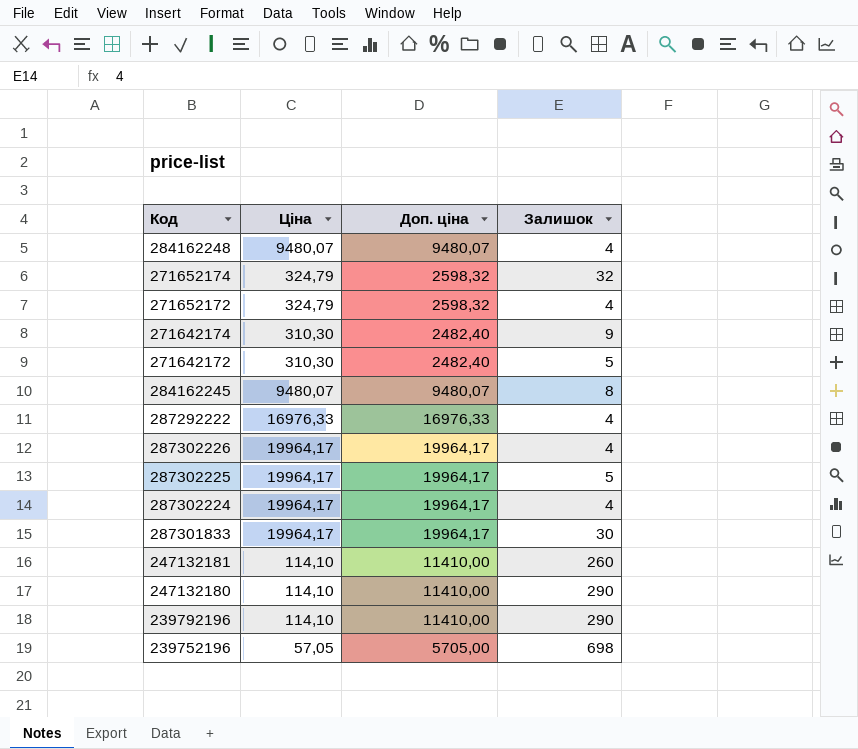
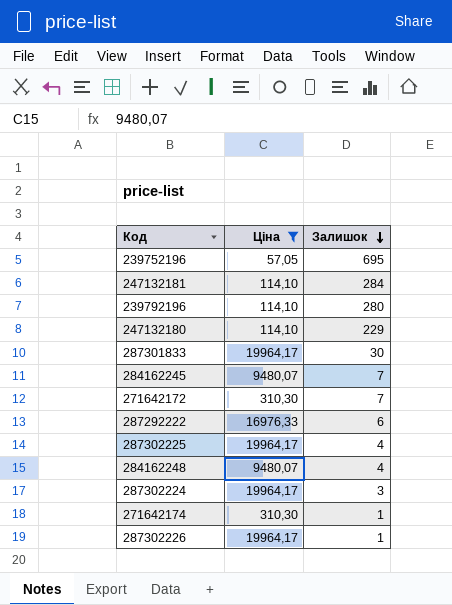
filter: none -> Ціна != 324,79
row order: none -> Залишок descending
column Доп. ціна | position: 3 -> none
239752196 | Залишок: 698 -> 695
247132181 | Залишок: 260 -> 284
239792196 | Залишок: 290 -> 280
247132180 | Залишок: 290 -> 229
284162245 | Залишок: 8 -> 7
271642172 | Залишок: 5 -> 7
287292222 | Залишок: 4 -> 6
287302225 | Залишок: 5 -> 4
287302224 | Залишок: 4 -> 3
271642174 | Залишок: 9 -> 1
287302226 | Залишок: 4 -> 1

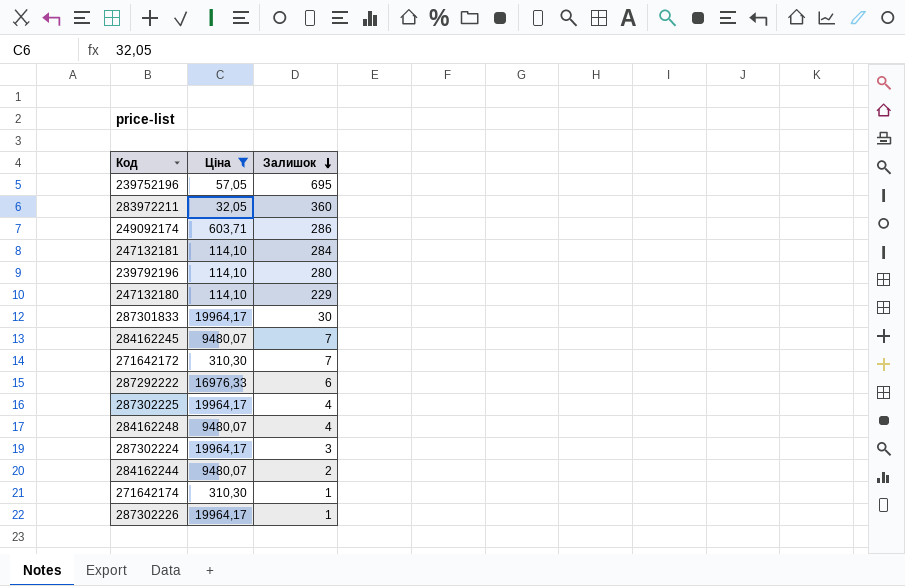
row 283972211: none -> 32,05 | 360
row 249092174: none -> 603,71 | 286
row 284162244: none -> 9480,07 | 2

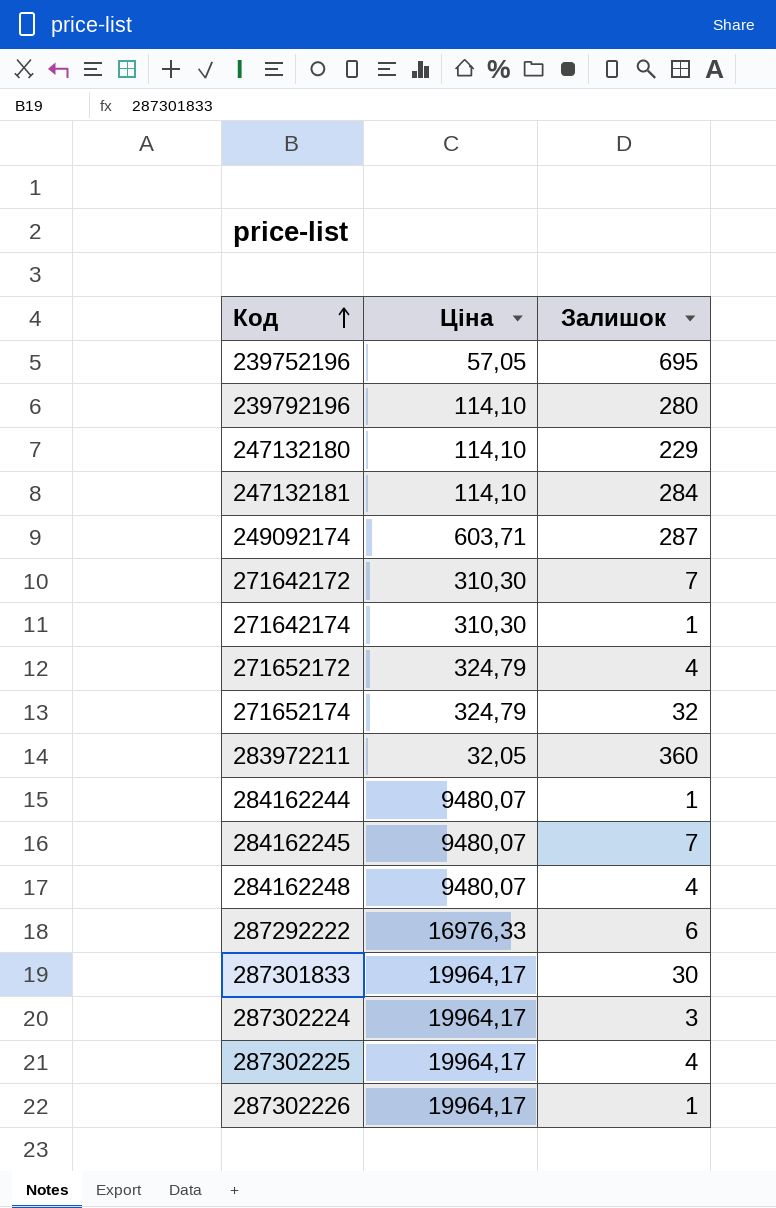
filter: Ціна != 324,79 -> none
row order: Залишок descending -> Код ascending
249092174 | Залишок: 286 -> 287
284162244 | Залишок: 2 -> 1

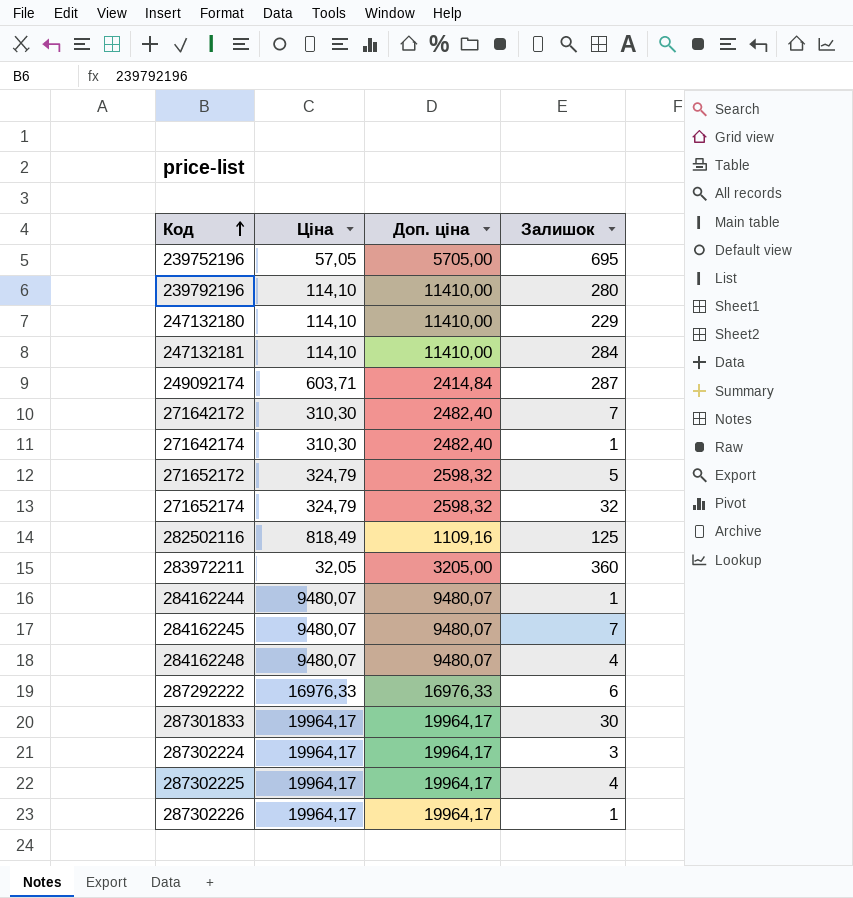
column Доп. ціна | position: none -> 3
271652172 | Залишок: 4 -> 5
row 282502116: none -> 818,49 | 1109,16 | 125

